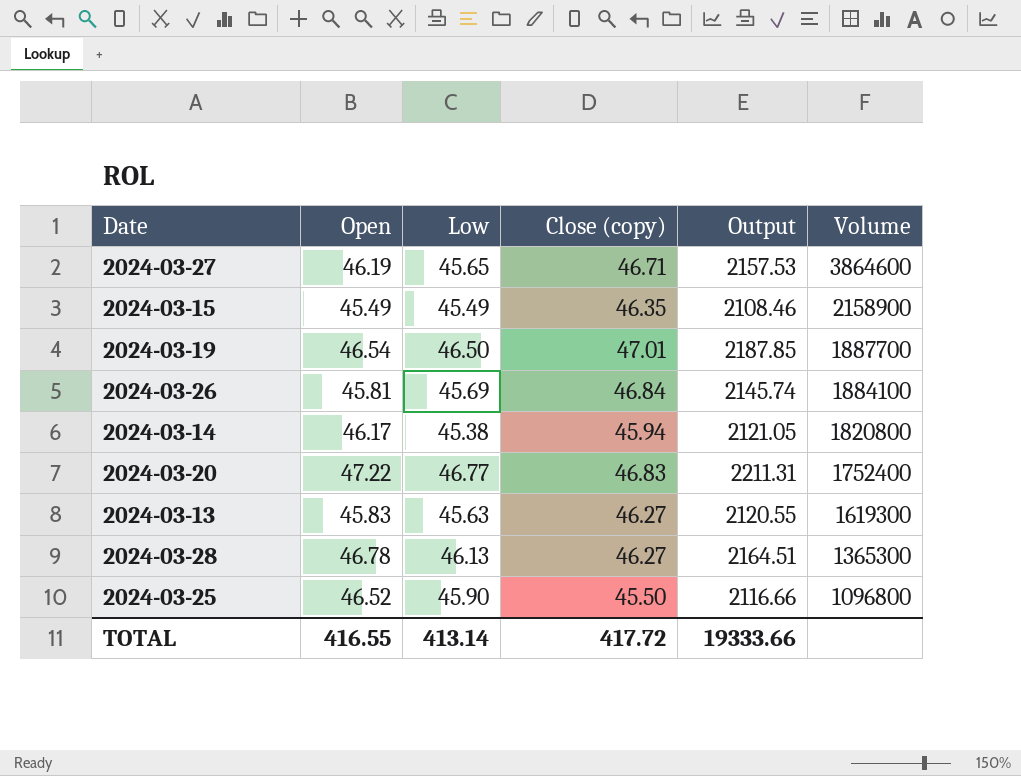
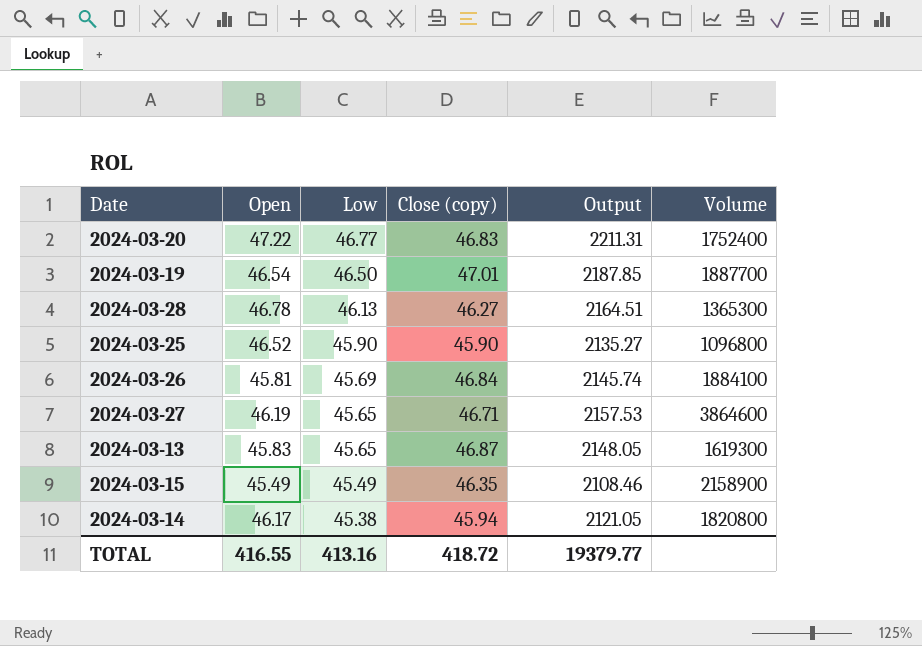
row order: Volume descending -> Low descending
2024-03-25 | Close (copy): 45.50 -> 45.90
2024-03-25 | Output: 2116.66 -> 2135.27
2024-03-13 | Low: 45.63 -> 45.65
2024-03-13 | Close (copy): 46.27 -> 46.87
2024-03-13 | Output: 2120.55 -> 2148.05
TOTAL | Low: 413.14 -> 413.16
TOTAL | Close (copy): 417.72 -> 418.72
TOTAL | Output: 19333.66 -> 19379.77

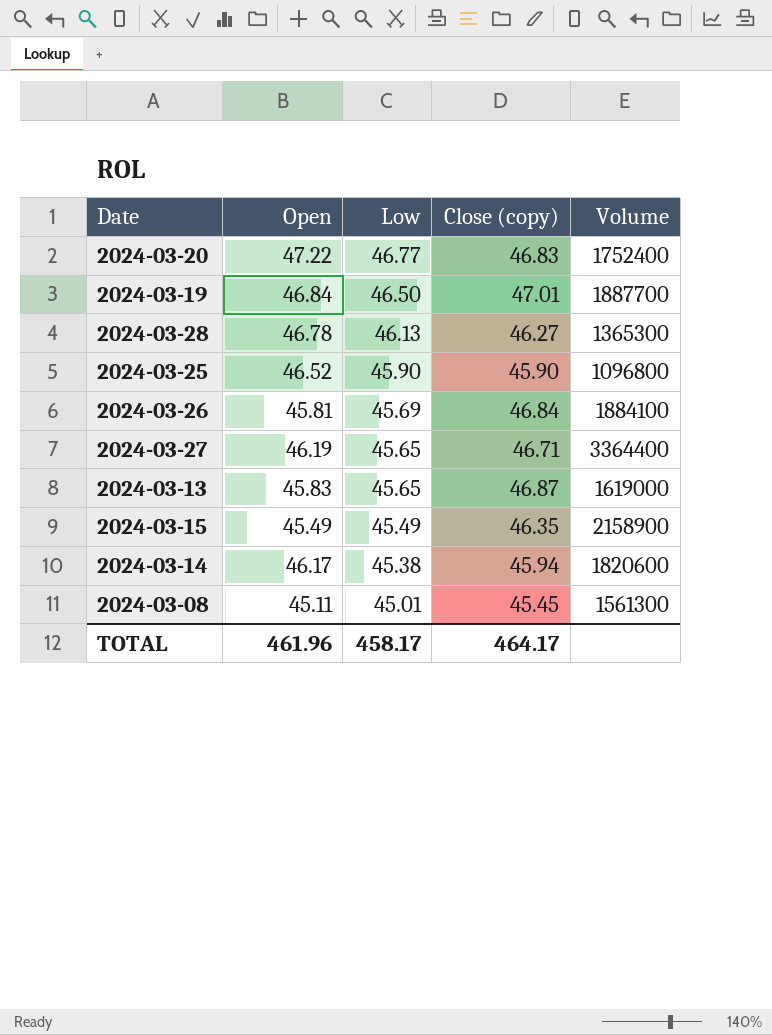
column Output | formula: [Open] * [Close (copy)] -> none
2024-03-19 | Open: 46.54 -> 46.84
2024-03-27 | Volume: 3864600 -> 3364400
2024-03-13 | Volume: 1619300 -> 1619000
2024-03-14 | Volume: 1820800 -> 1820600
row 2024-03-08: none -> 45.11 | 45.01 | 45.45 | 1561300
TOTAL | Open: 416.55 -> 461.96
TOTAL | Low: 413.16 -> 458.17
TOTAL | Close (copy): 418.72 -> 464.17

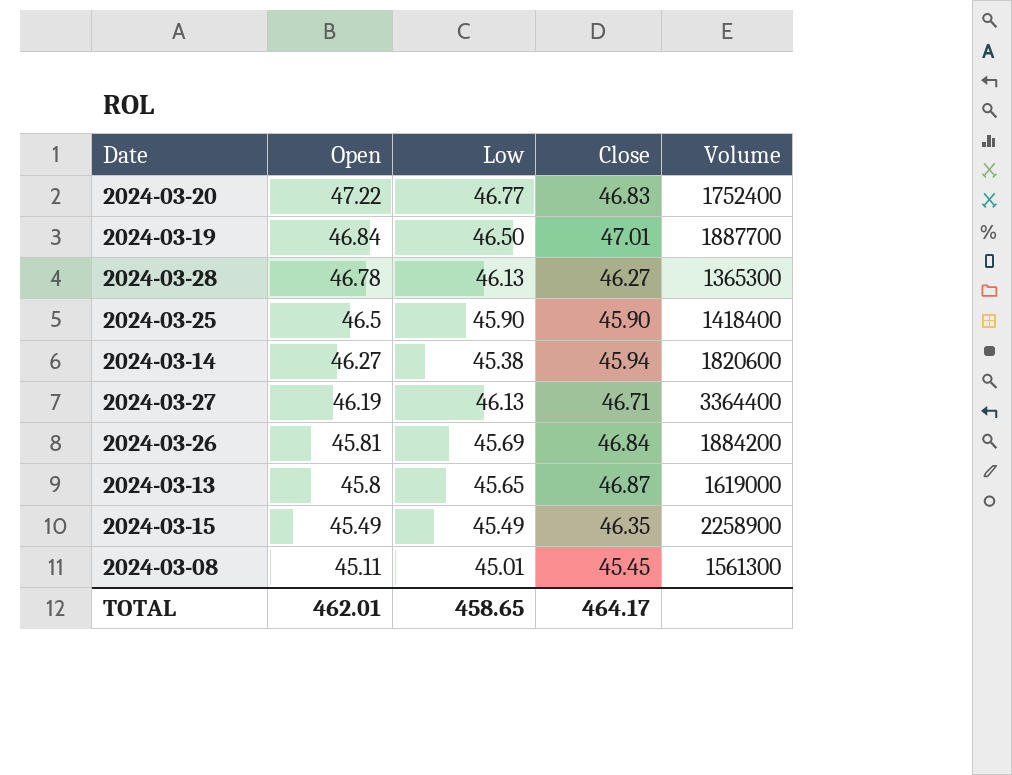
row order: Low descending -> Open descending
column name: Close (copy) -> Close
2024-03-25 | Open: 46.52 -> 46.5
2024-03-25 | Volume: 1096800 -> 1418400
2024-03-14 | Open: 46.17 -> 46.27
2024-03-27 | Low: 45.65 -> 46.13
2024-03-26 | Volume: 1884100 -> 1884200
2024-03-13 | Open: 45.83 -> 45.8
2024-03-15 | Volume: 2158900 -> 2258900
TOTAL | Open: 461.96 -> 462.01
TOTAL | Low: 458.17 -> 458.65

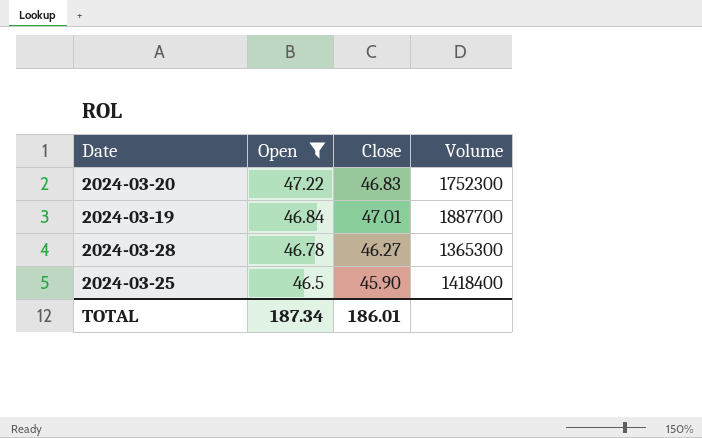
filter: none -> Open >= 46.5
column Low | position: 3 -> none
2024-03-20 | Volume: 1752400 -> 1752300
TOTAL | Open: 462.01 -> 187.34
TOTAL | Close: 464.17 -> 186.01

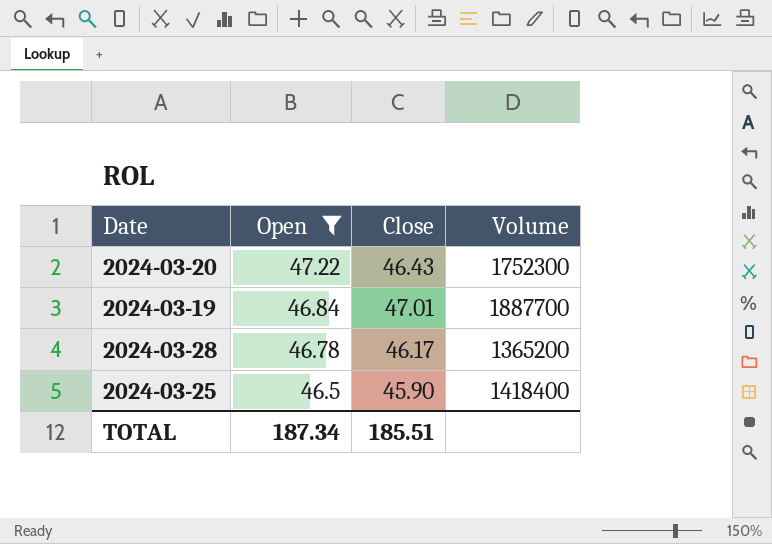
2024-03-20 | Close: 46.83 -> 46.43
2024-03-28 | Close: 46.27 -> 46.17
2024-03-28 | Volume: 1365300 -> 1365200
TOTAL | Close: 186.01 -> 185.51

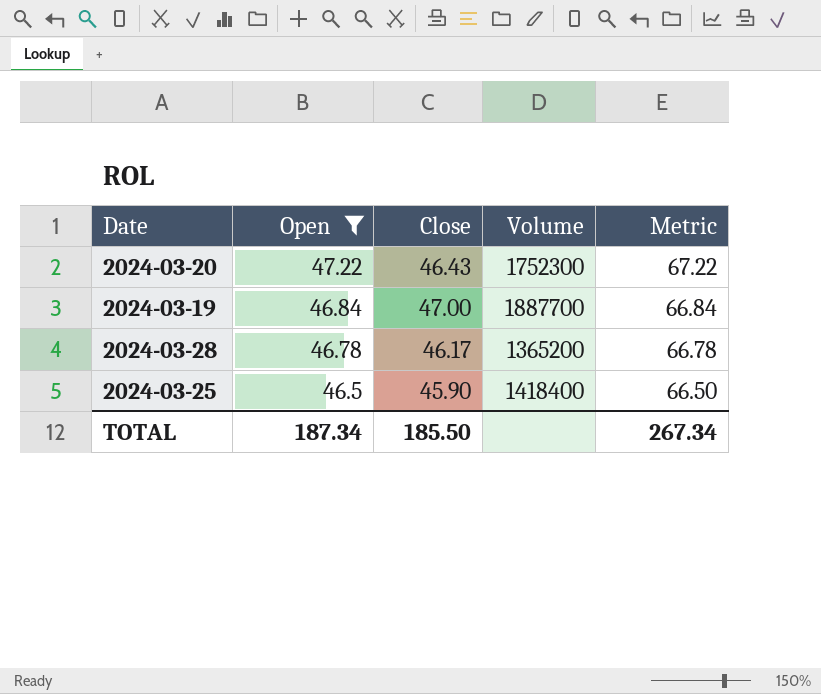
column Metric | formula: none -> [Open] + 20
2024-03-19 | Close: 47.01 -> 47.00
TOTAL | Close: 185.51 -> 185.50

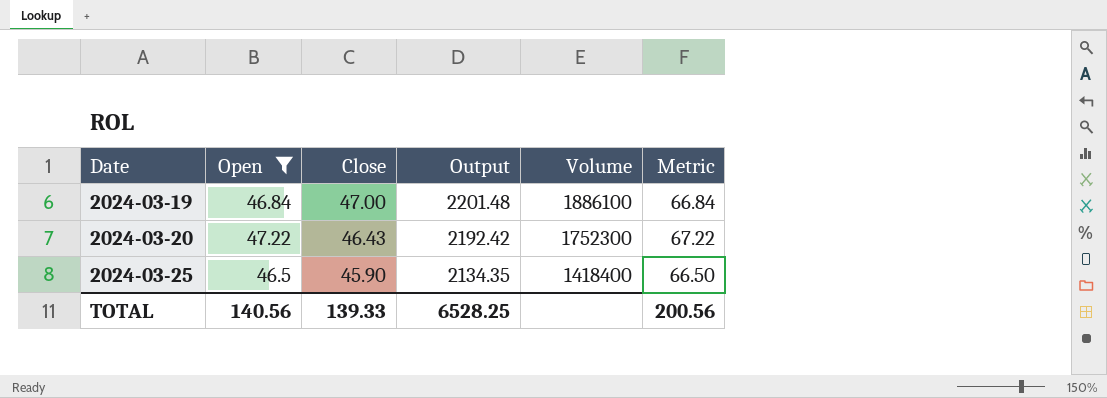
row order: Open descending -> Date ascending
column Output | formula: none -> [Open] * [Close]
row 2024-03-28: 46.78 | 46.17 | 1365200 | 66.78 -> none
2024-03-19 | Volume: 1887700 -> 1886100
TOTAL | Open: 187.34 -> 140.56
TOTAL | Close: 185.50 -> 139.33
TOTAL | Metric: 267.34 -> 200.56

